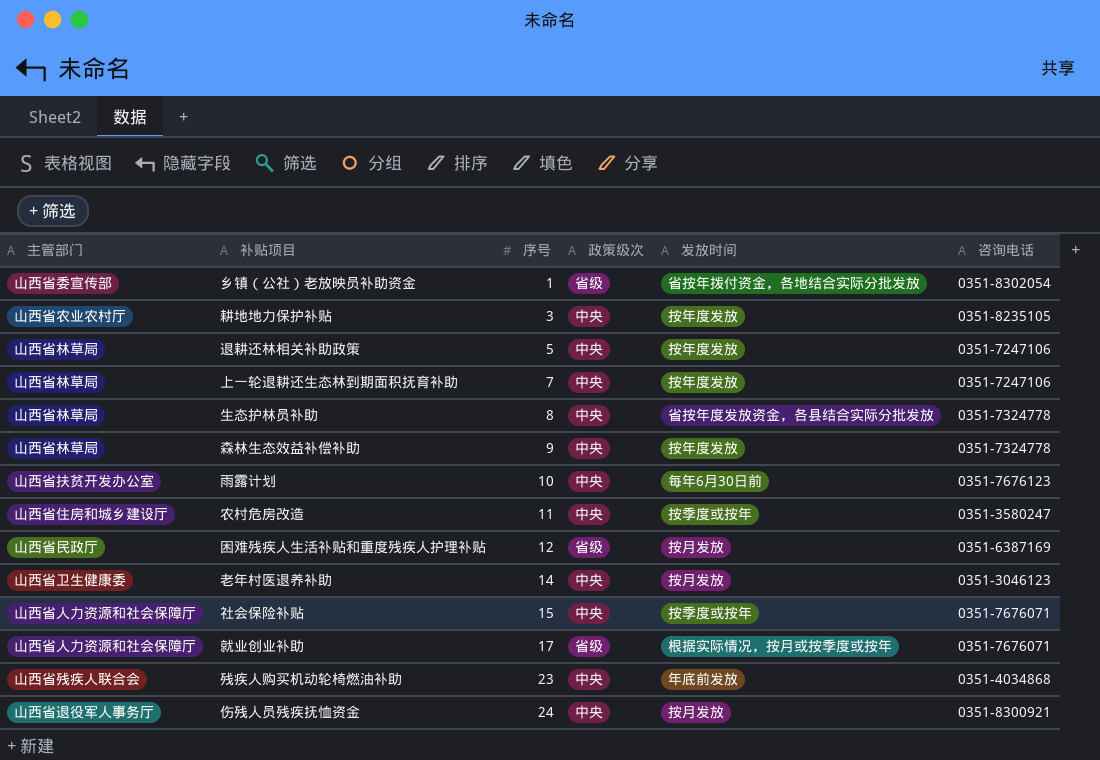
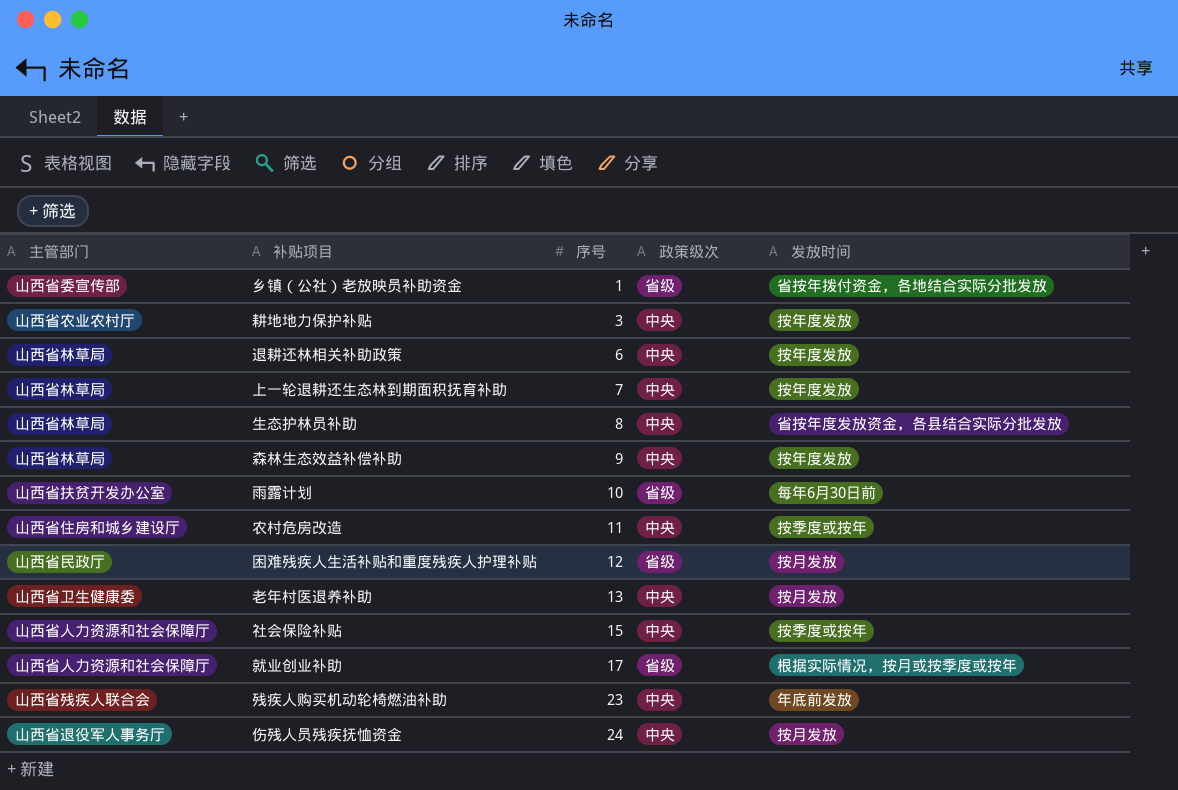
column 咨询电话 | position: 6 -> none
退耕还林相关补助政策 | 序号: 5 -> 6
雨露计划 | 政策级次: 中央 -> 省级
老年村医退养补助 | 序号: 14 -> 13

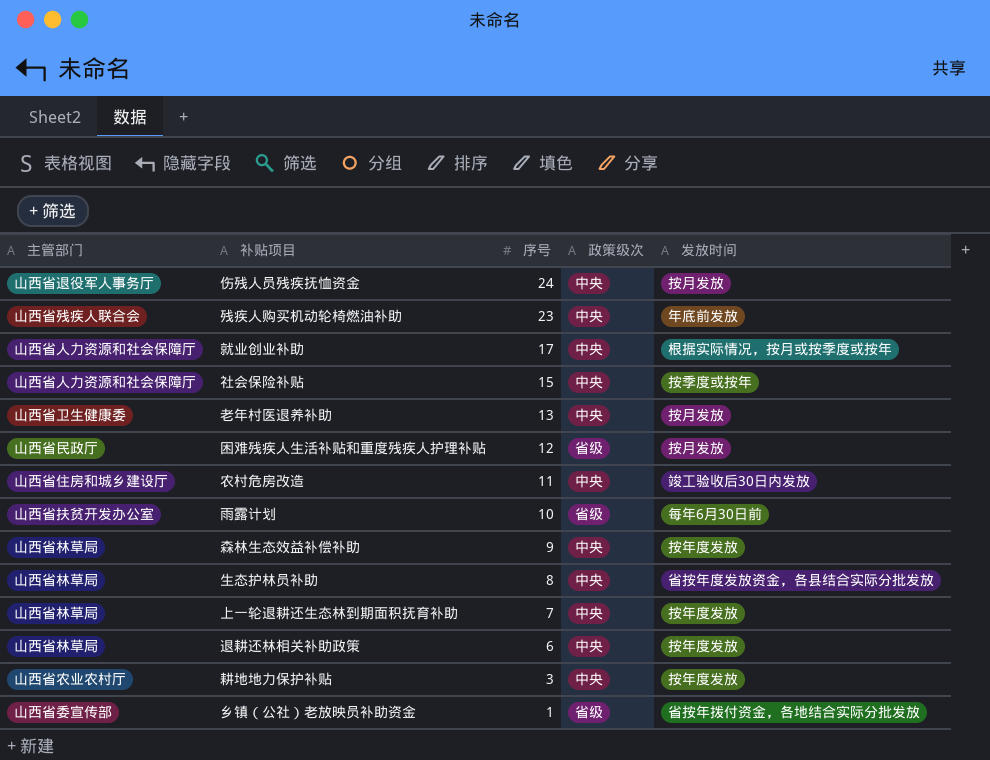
row order: 序号 ascending -> 序号 descending
就业创业补助 | 政策级次: 省级 -> 中央
农村危房改造 | 发放时间: 按季度或按年 -> 竣工验收后30日内发放

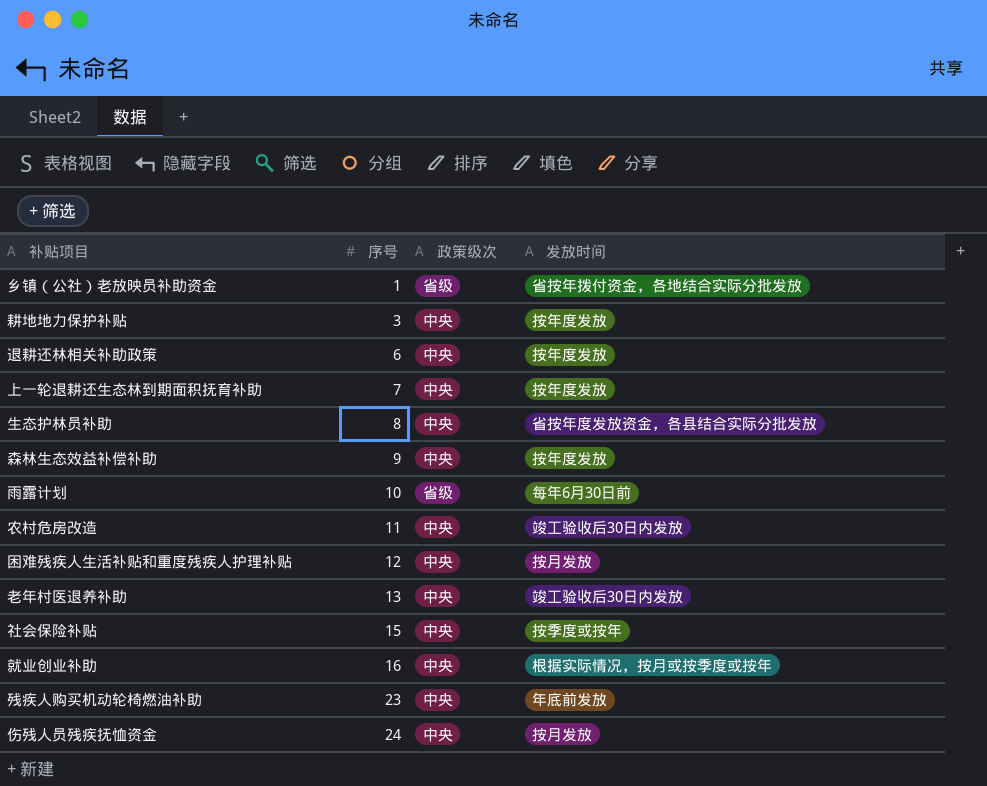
row order: 序号 descending -> 序号 ascending
column 主管部门 | position: 1 -> none
困难残疾人生活补贴和重度残疾人护理补贴 | 政策级次: 省级 -> 中央
老年村医退养补助 | 发放时间: 按月发放 -> 竣工验收后30日内发放
就业创业补助 | 序号: 17 -> 16

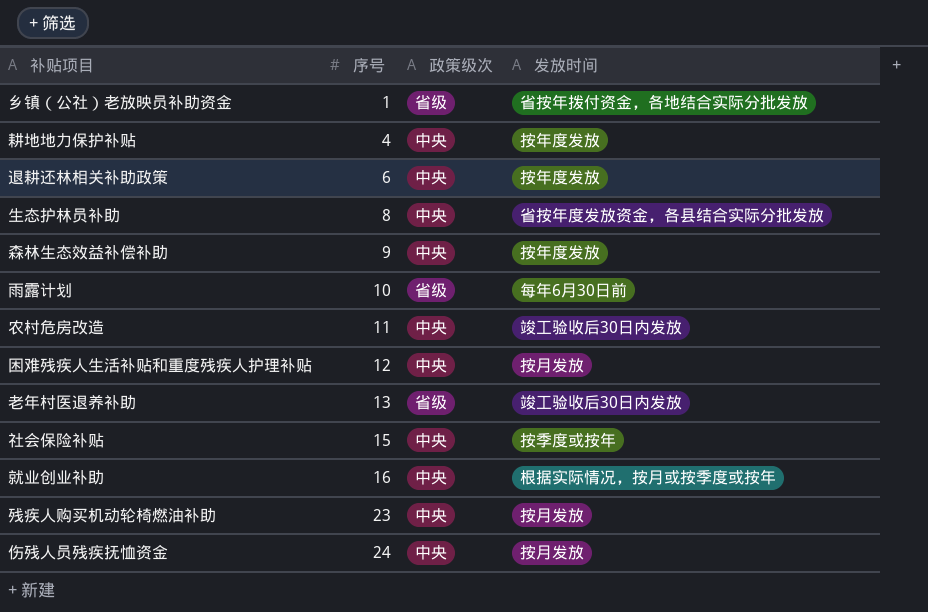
row 上一轮退耕还生态林到期面积抚育补助: 7 | 中央 | 按年度发放 -> none
耕地地力保护补贴 | 序号: 3 -> 4
老年村医退养补助 | 政策级次: 中央 -> 省级
残疾人购买机动轮椅燃油补助 | 发放时间: 年底前发放 -> 按月发放

